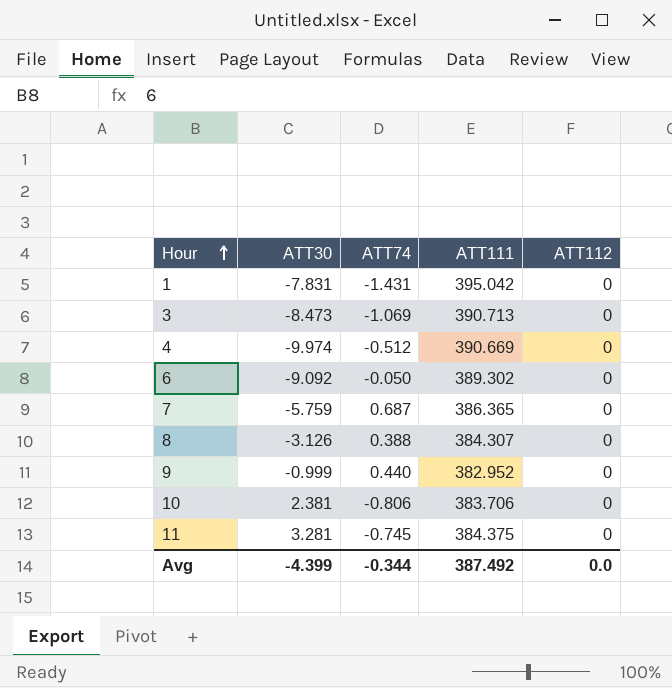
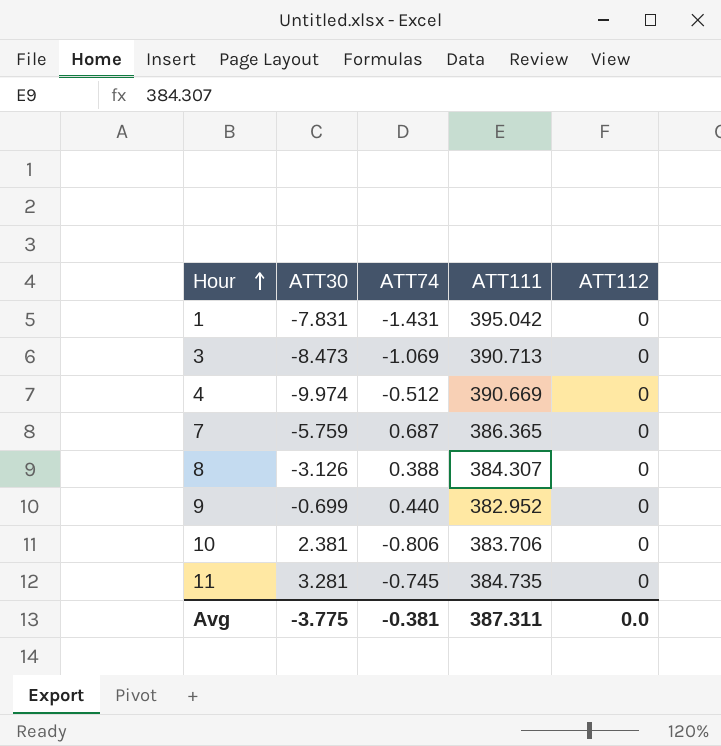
row 6: -9.092 | -0.050 | 389.302 | 0 -> none
9 | ATT30: -0.999 -> -0.699
11 | ATT111: 384.375 -> 384.735
Avg | ATT30: -4.399 -> -3.775
Avg | ATT74: -0.344 -> -0.381
Avg | ATT111: 387.492 -> 387.311

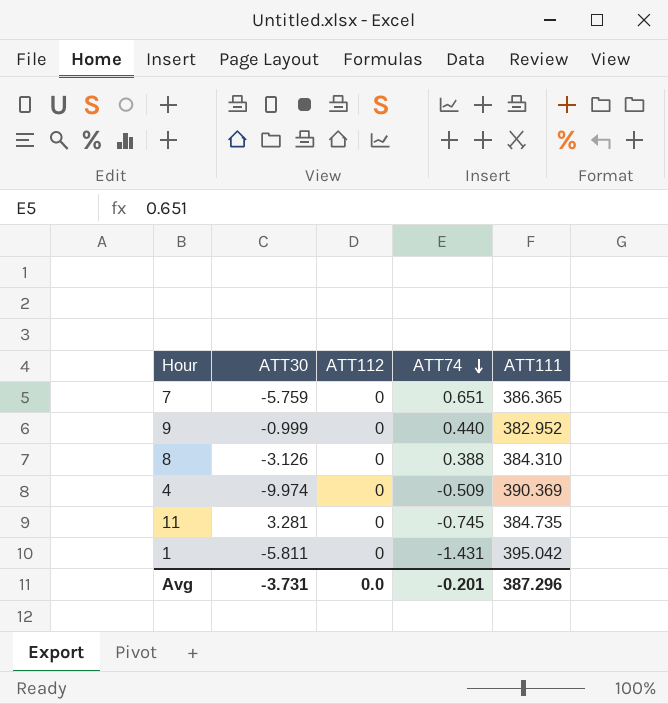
row order: Hour ascending -> ATT74 descending
column ATT112 | position: 5 -> 3
row 3: -8.473 | -1.069 | 390.713 | 0 -> none
row 10: 2.381 | -0.806 | 383.706 | 0 -> none
7 | ATT74: 0.687 -> 0.651
9 | ATT30: -0.699 -> -0.999
8 | ATT111: 384.307 -> 384.310
4 | ATT74: -0.512 -> -0.509
4 | ATT111: 390.669 -> 390.369
1 | ATT30: -7.831 -> -5.811
Avg | ATT30: -3.775 -> -3.731
Avg | ATT74: -0.381 -> -0.201
Avg | ATT111: 387.311 -> 387.296

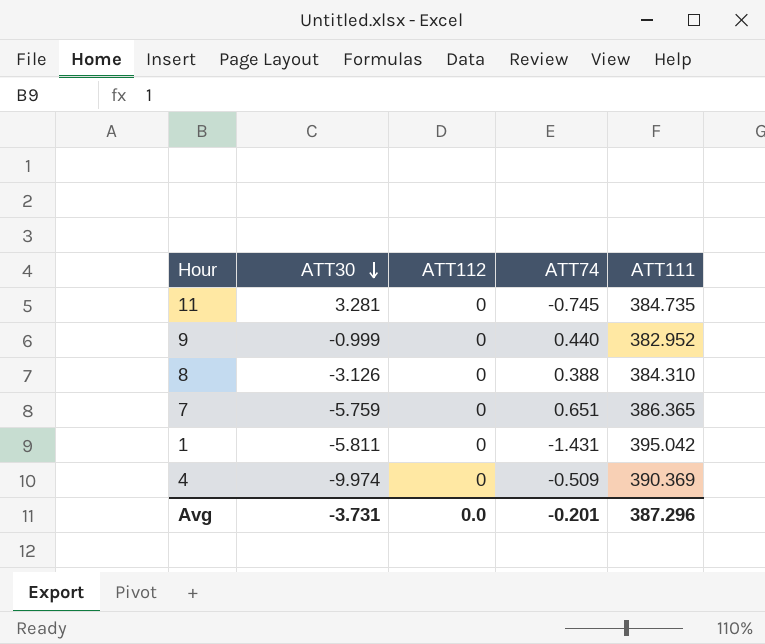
row order: ATT74 descending -> ATT30 descending

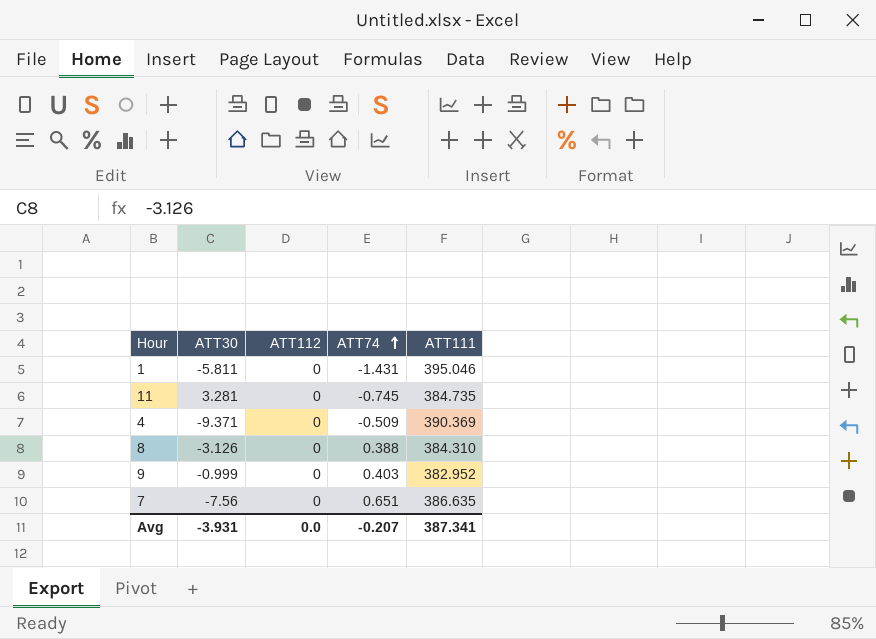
row order: ATT30 descending -> ATT74 ascending
1 | ATT111: 395.042 -> 395.046
4 | ATT30: -9.974 -> -9.371
9 | ATT74: 0.440 -> 0.403
7 | ATT30: -5.759 -> -7.56
7 | ATT111: 386.365 -> 386.635
Avg | ATT30: -3.731 -> -3.931
Avg | ATT74: -0.201 -> -0.207
Avg | ATT111: 387.296 -> 387.341

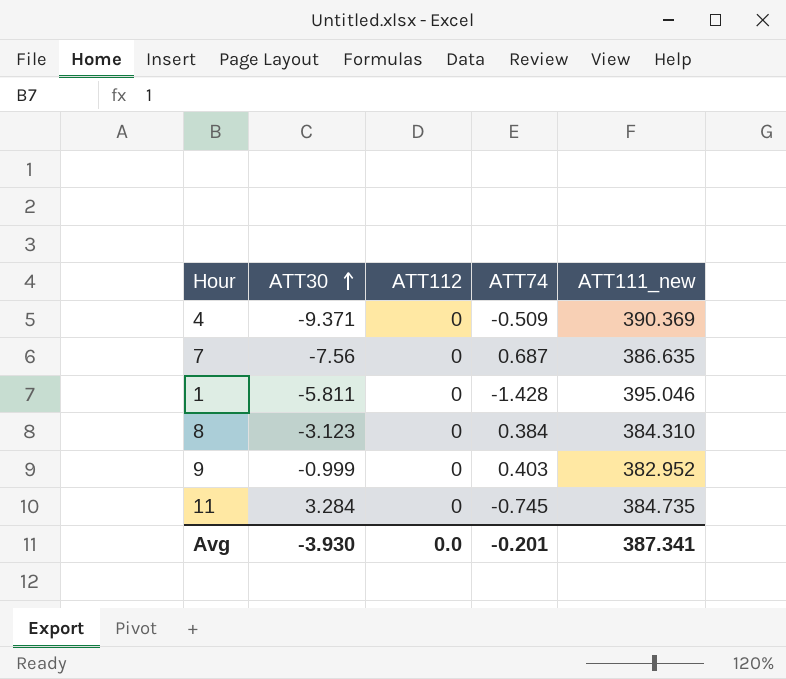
row order: ATT74 ascending -> ATT30 ascending
column name: ATT111 -> ATT111_new
7 | ATT74: 0.651 -> 0.687
1 | ATT74: -1.431 -> -1.428
8 | ATT30: -3.126 -> -3.123
8 | ATT74: 0.388 -> 0.384
11 | ATT30: 3.281 -> 3.284
Avg | ATT30: -3.931 -> -3.930
Avg | ATT74: -0.207 -> -0.201

